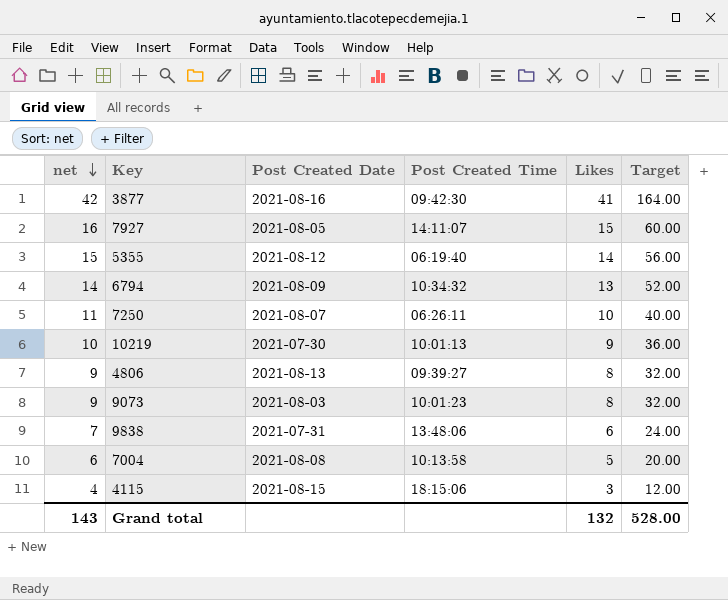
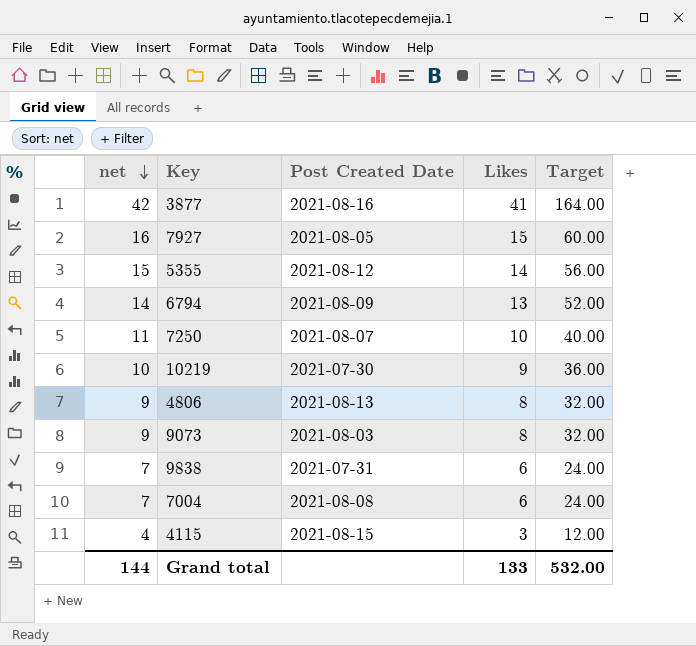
column Post Created Time | position: 4 -> none
7004 | net: 6 -> 7
7004 | Likes: 5 -> 6
7004 | Target: 20.00 -> 24.00
Grand total | net: 143 -> 144
Grand total | Likes: 132 -> 133
Grand total | Target: 528.00 -> 532.00

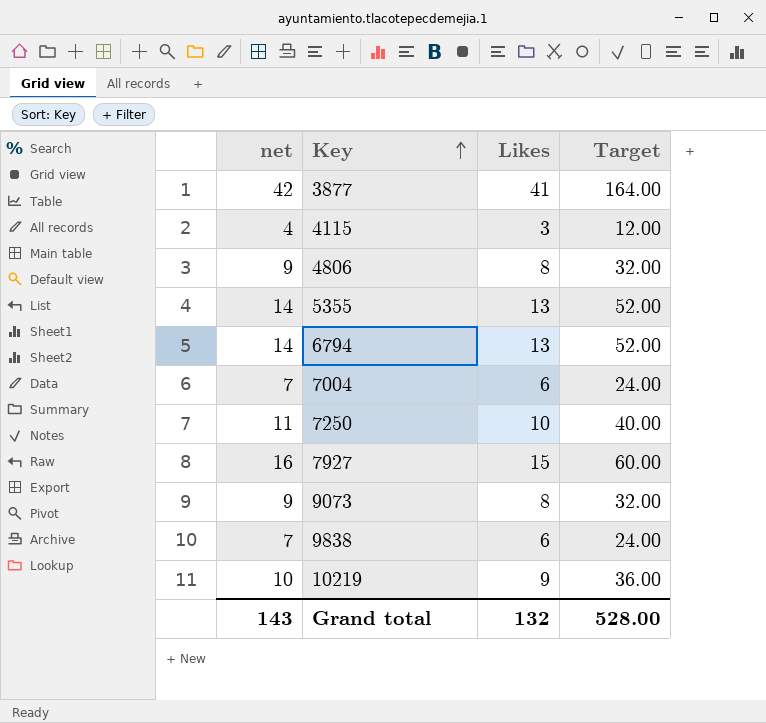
row order: net descending -> Key ascending
column Post Created Date | position: 3 -> none
5355 | net: 15 -> 14
5355 | Likes: 14 -> 13
5355 | Target: 56.00 -> 52.00
Grand total | net: 144 -> 143
Grand total | Likes: 133 -> 132
Grand total | Target: 532.00 -> 528.00

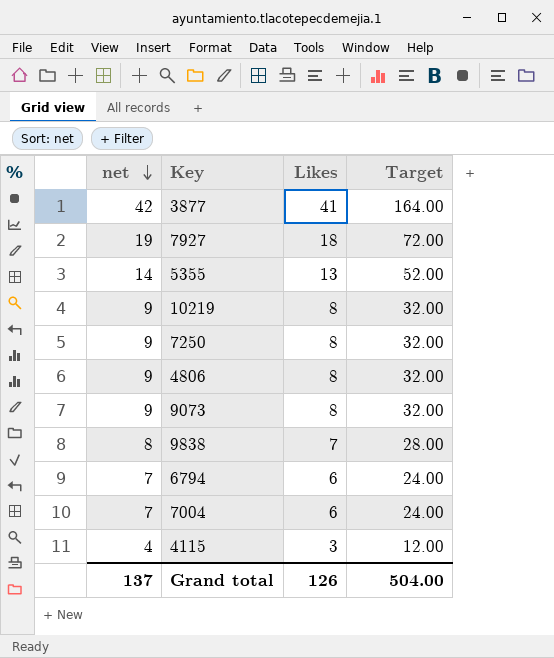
row order: Key ascending -> net descending
7927 | net: 16 -> 19
7927 | Likes: 15 -> 18
7927 | Target: 60.00 -> 72.00
10219 | net: 10 -> 9
10219 | Likes: 9 -> 8
10219 | Target: 36.00 -> 32.00
7250 | net: 11 -> 9
7250 | Likes: 10 -> 8
7250 | Target: 40.00 -> 32.00
9838 | net: 7 -> 8
9838 | Likes: 6 -> 7
9838 | Target: 24.00 -> 28.00
6794 | net: 14 -> 7
6794 | Likes: 13 -> 6
6794 | Target: 52.00 -> 24.00
Grand total | net: 143 -> 137
Grand total | Likes: 132 -> 126
Grand total | Target: 528.00 -> 504.00

